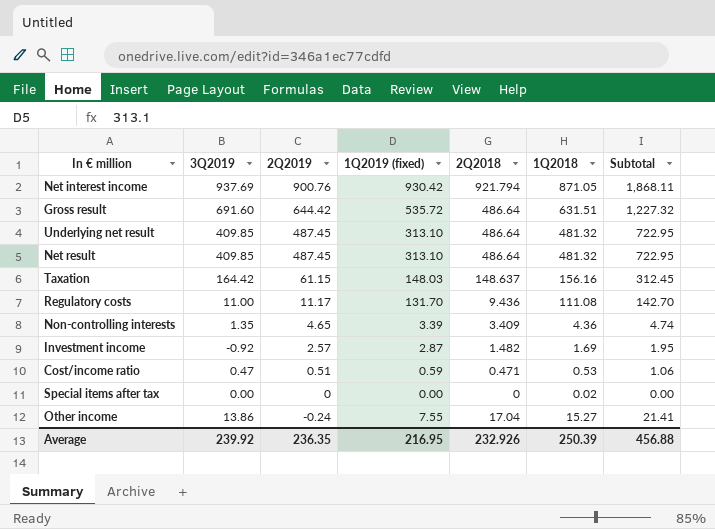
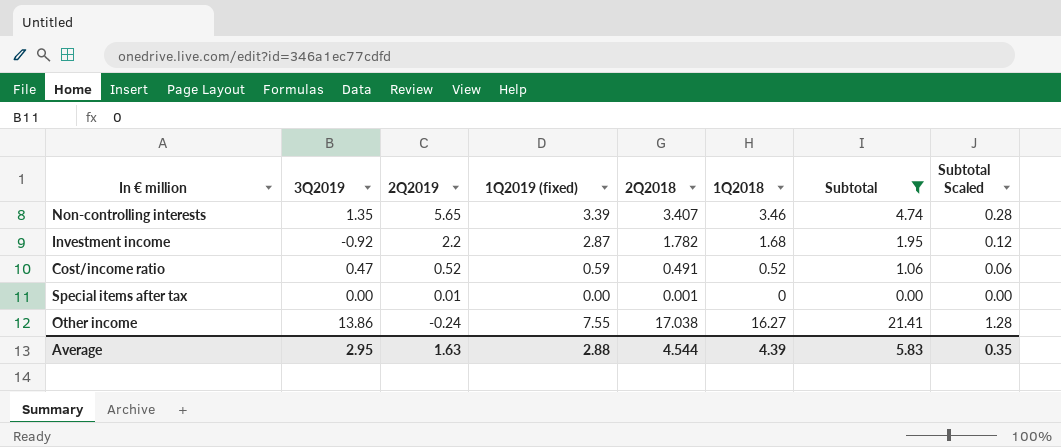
filter: none -> Subtotal <= 21.41
column Subtotal Scaled | formula: none -> [Subtotal] * 0.06
Non-controlling interests | 2Q2019: 4.65 -> 5.65
Non-controlling interests | 2Q2018: 3.409 -> 3.407
Non-controlling interests | 1Q2018: 4.36 -> 3.46
Investment income | 2Q2019: 2.57 -> 2.2
Investment income | 2Q2018: 1.482 -> 1.782
Investment income | 1Q2018: 1.69 -> 1.68
Cost/income ratio | 2Q2019: 0.51 -> 0.52
Cost/income ratio | 2Q2018: 0.471 -> 0.491
Cost/income ratio | 1Q2018: 0.53 -> 0.52
Special items after tax | 2Q2019: 0 -> 0.01
Special items after tax | 2Q2018: 0 -> 0.001
Special items after tax | 1Q2018: 0.02 -> 0
Other income | 2Q2018: 17.04 -> 17.038
Other income | 1Q2018: 15.27 -> 16.27
Average | 3Q2019: 239.92 -> 2.95
Average | 2Q2019: 236.35 -> 1.63
Average | 1Q2019 (fixed): 216.95 -> 2.88
Average | 2Q2018: 232.926 -> 4.544
Average | 1Q2018: 250.39 -> 4.39
Average | Subtotal: 456.88 -> 5.83

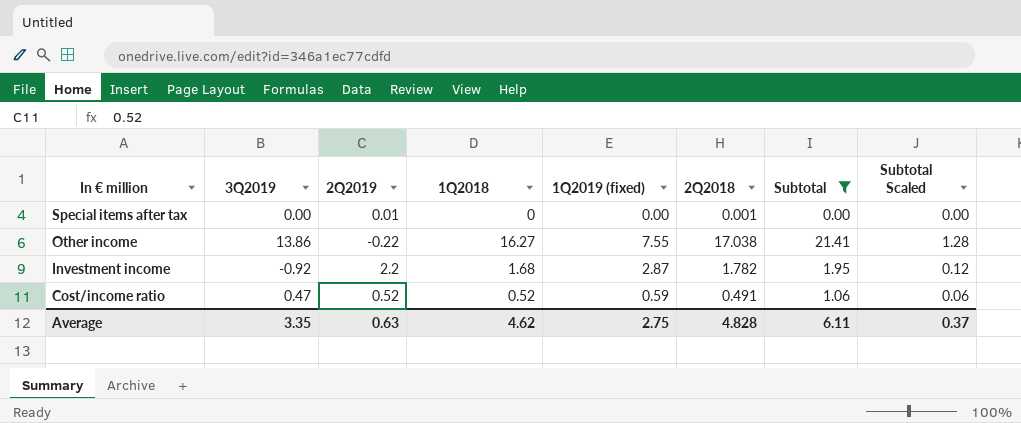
row order: 2Q2019 descending -> In € million descending
column 1Q2018 | position: 6 -> 4
row Non-controlling interests: 1.35 | 5.65 | 3.39 | 3.407 | 3.46 | 4.74 | 0.28 -> none
Other income | 2Q2019: -0.24 -> -0.22
Average | 3Q2019: 2.95 -> 3.35
Average | 2Q2019: 1.63 -> 0.63
Average | 1Q2018: 4.39 -> 4.62
Average | 1Q2019 (fixed): 2.88 -> 2.75
Average | 2Q2018: 4.544 -> 4.828
Average | Subtotal: 5.83 -> 6.11
Average | Subtotal Scaled: 0.35 -> 0.37

